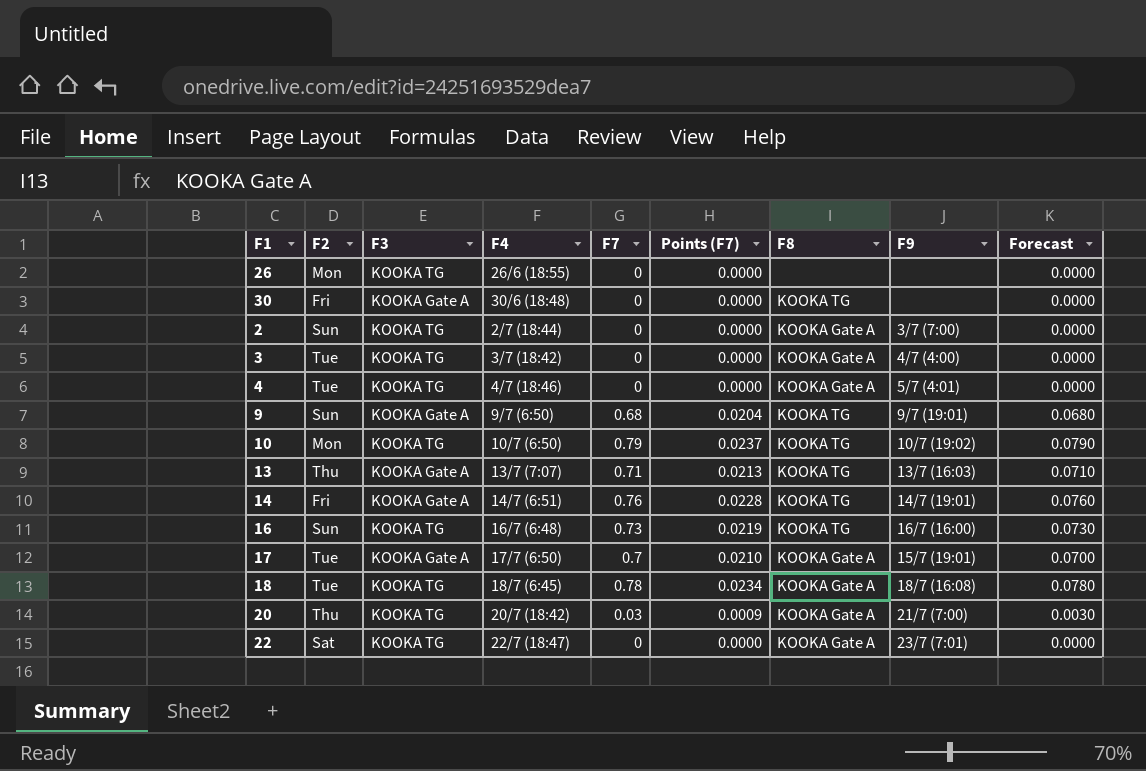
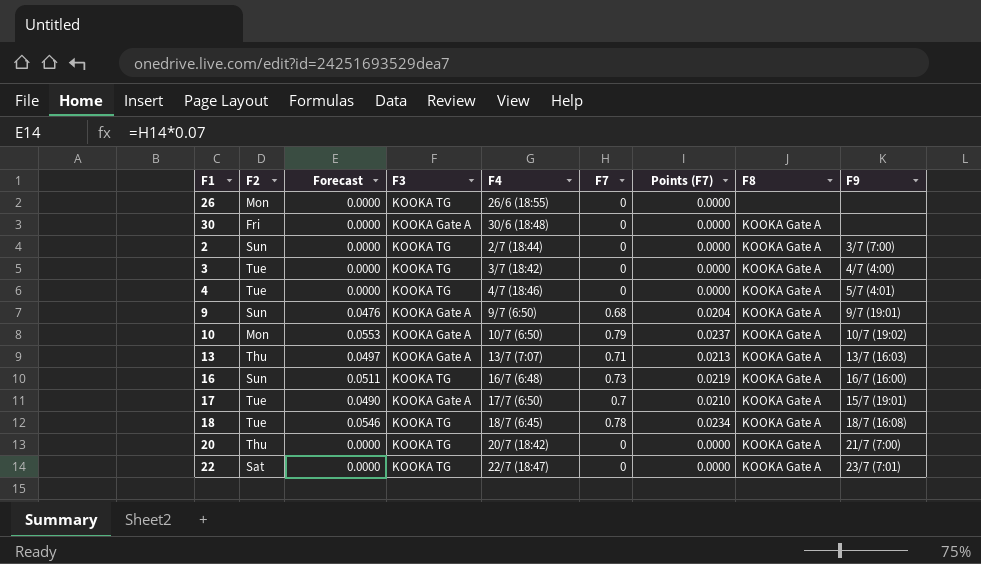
column Forecast | formula: [F7] * 0.1 -> [F7] * 0.07
column Forecast | position: 9 -> 3
row 14: Fri | KOOKA Gate A | 14/7 (6:51) | 0.76 | 0.0228 | KOOKA TG | 14/7 (19:01) | 0.0760 -> none
30 | F8: KOOKA TG -> KOOKA Gate A
9 | F8: KOOKA TG -> KOOKA Gate A
10 | F3: KOOKA TG -> KOOKA Gate A
10 | F8: KOOKA TG -> KOOKA Gate A
13 | F8: KOOKA TG -> KOOKA Gate A
16 | F8: KOOKA TG -> KOOKA Gate A
20 | F7: 0.03 -> 0
20 | Points (F7): 0.0009 -> 0.0000

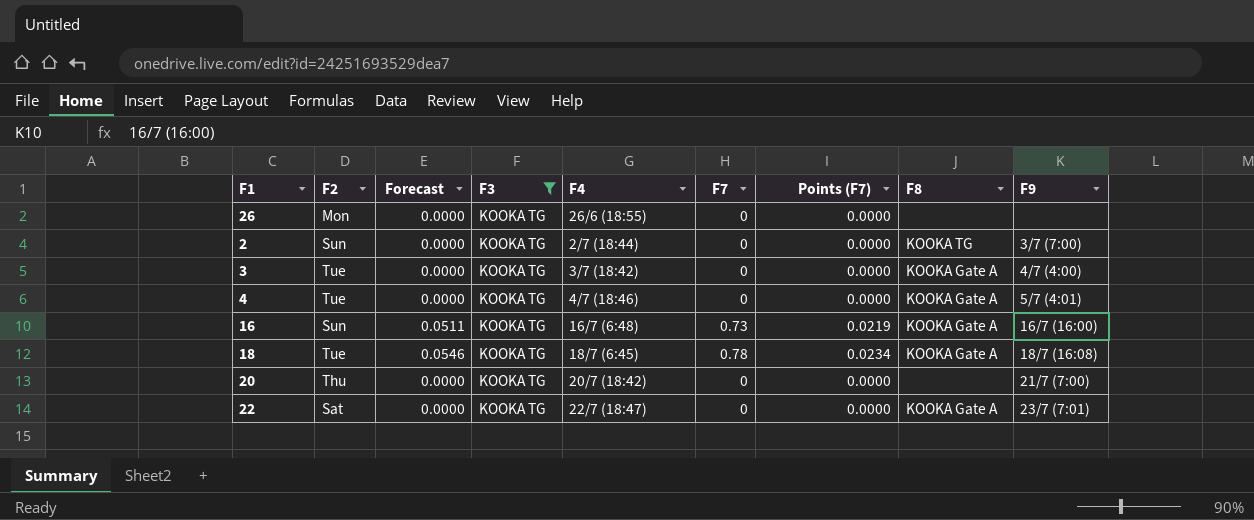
filter: none -> F3 = KOOKA TG
2 | F8: KOOKA Gate A -> KOOKA TG
20 | F8: KOOKA Gate A -> none

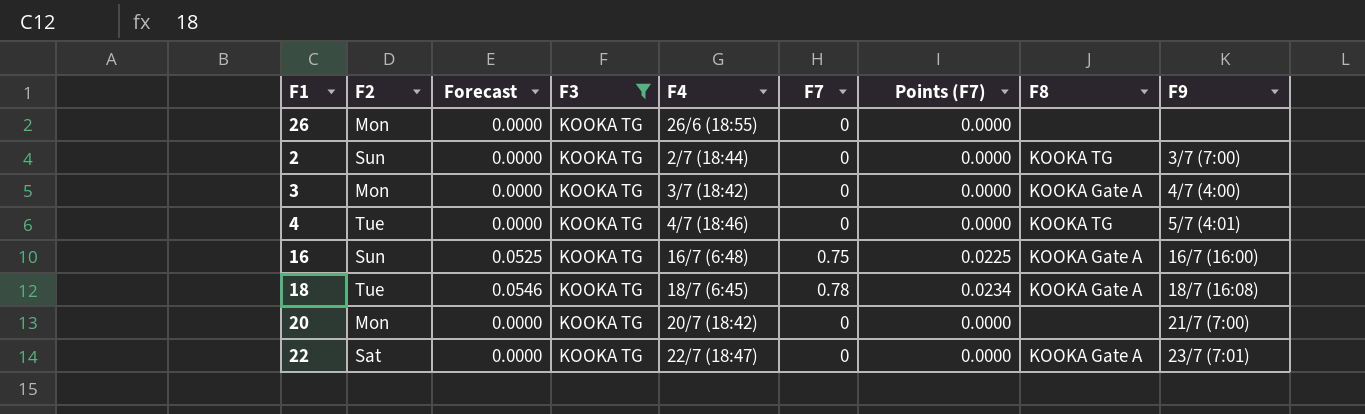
3 | F2: Tue -> Mon
4 | F8: KOOKA Gate A -> KOOKA TG
16 | Forecast: 0.0511 -> 0.0525
16 | F7: 0.73 -> 0.75
16 | Points (F7): 0.0219 -> 0.0225
20 | F2: Thu -> Mon

